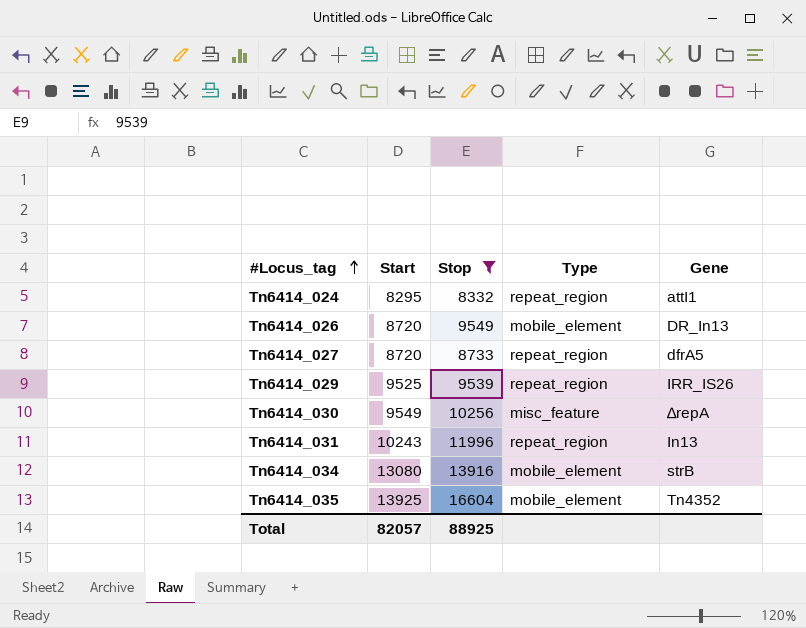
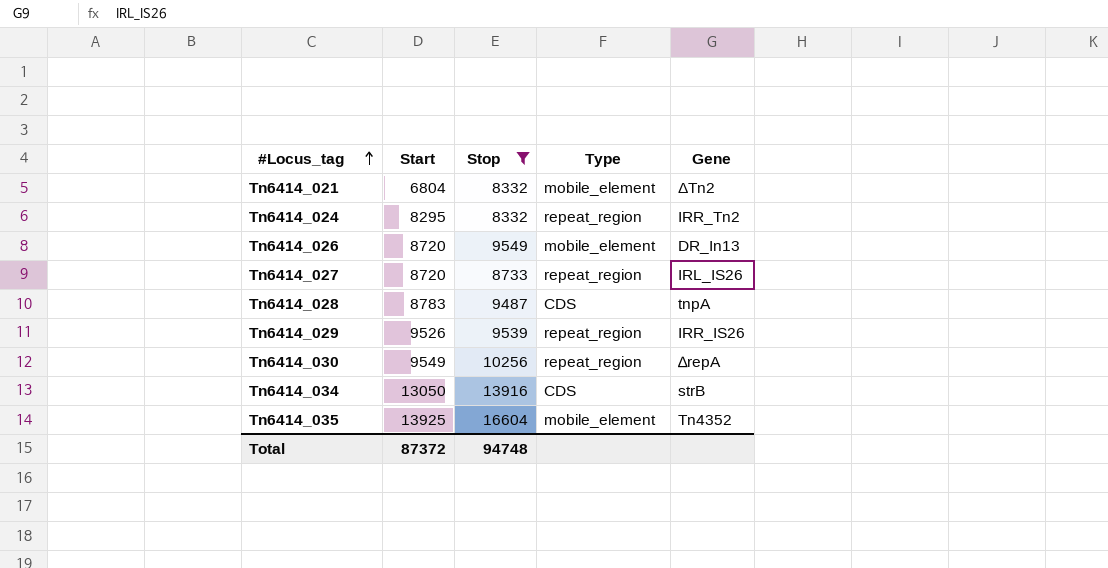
row Tn6414_031: 10243 | 11996 | repeat_region | In13 -> none
row Tn6414_021: none -> 6804 | 8332 | mobile_element | ΔTn2
Tn6414_024 | Gene: attI1 -> IRR_Tn2
Tn6414_027 | Gene: dfrA5 -> IRL_IS26
row Tn6414_028: none -> 8783 | 9487 | CDS | tnpA
Tn6414_029 | Start: 9525 -> 9526
Tn6414_030 | Type: misc_feature -> repeat_region
Tn6414_034 | Start: 13080 -> 13050
Tn6414_034 | Type: mobile_element -> CDS
Total | Start: 82057 -> 87372
Total | Stop: 88925 -> 94748

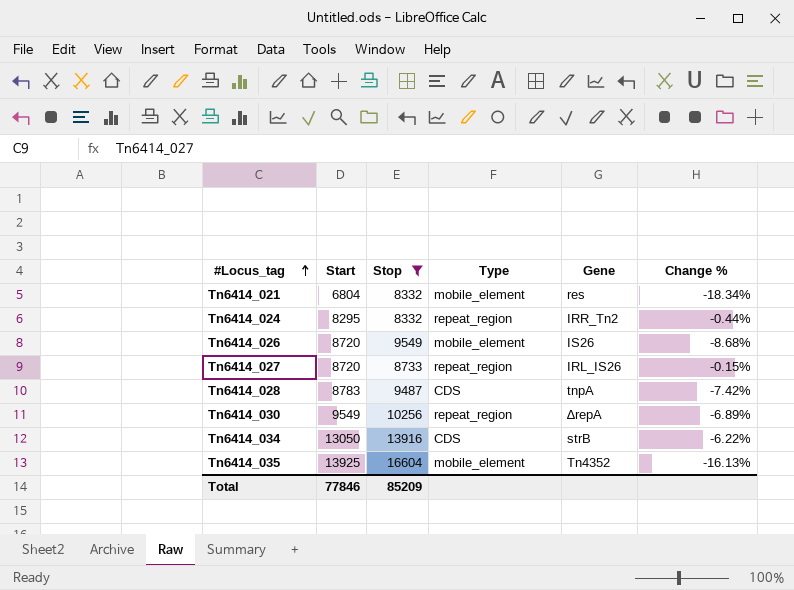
column Change % | formula: none -> ([Start] - [Stop]) / [Stop]
row Tn6414_029: 9526 | 9539 | repeat_region | IRR_IS26 -> none
Tn6414_021 | Gene: ΔTn2 -> res
Tn6414_026 | Gene: DR_In13 -> IS26
Total | Start: 87372 -> 77846
Total | Stop: 94748 -> 85209

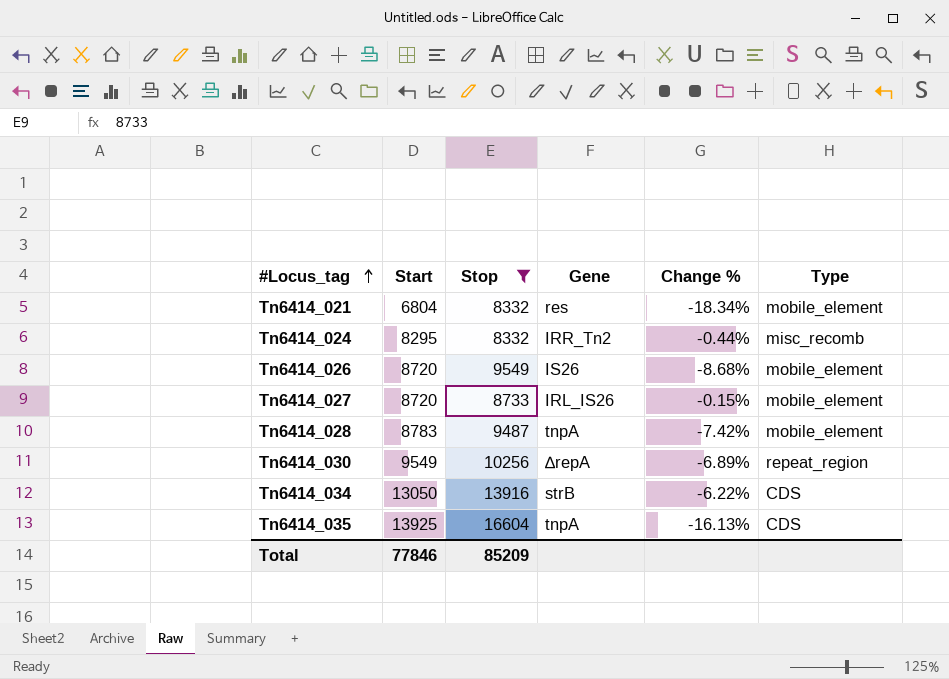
column Type | position: 4 -> 6
Tn6414_024 | Type: repeat_region -> misc_recomb
Tn6414_027 | Type: repeat_region -> mobile_element
Tn6414_028 | Type: CDS -> mobile_element
Tn6414_035 | Gene: Tn4352 -> tnpA
Tn6414_035 | Type: mobile_element -> CDS

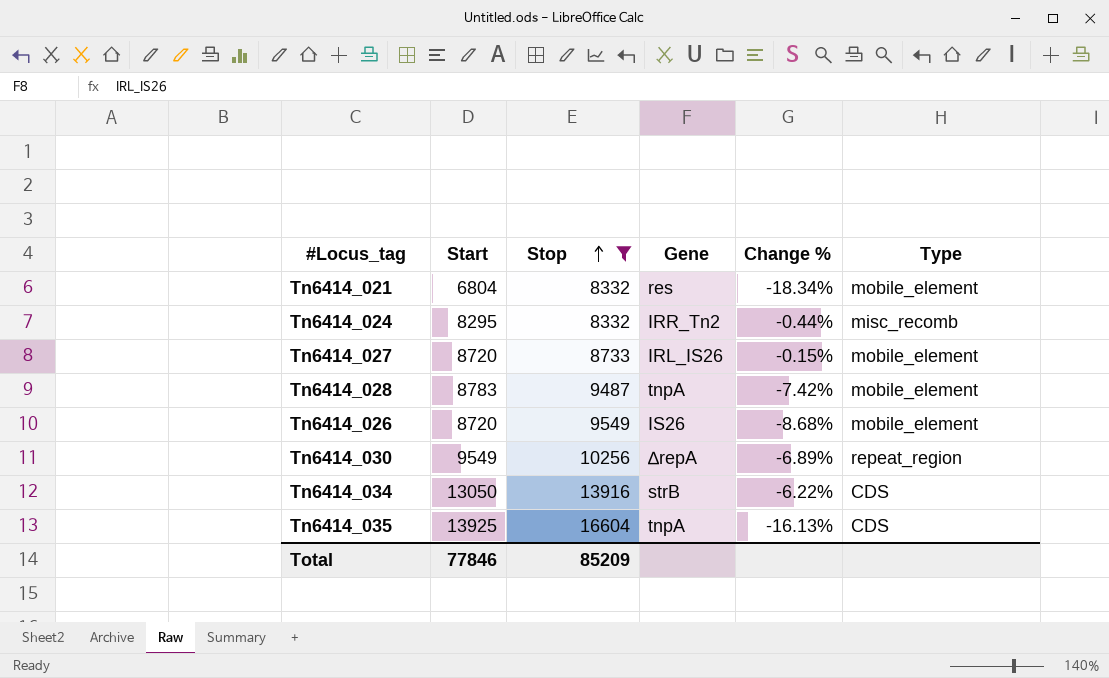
row order: #Locus_tag ascending -> Stop ascending

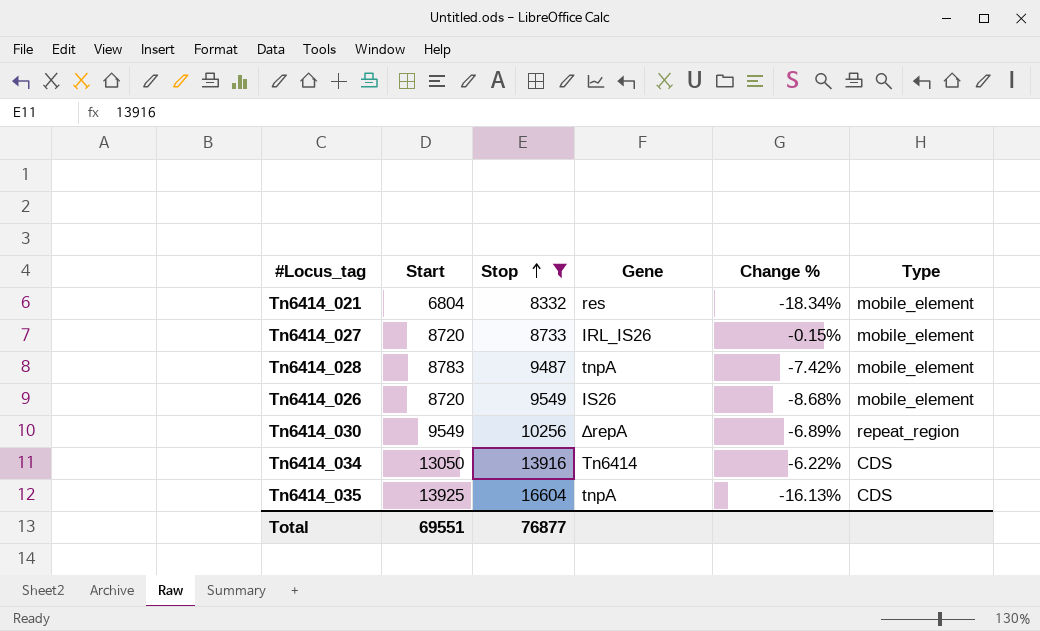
row Tn6414_024: 8295 | 8332 | IRR_Tn2 | -0.44% | misc_recomb -> none
Tn6414_034 | Gene: strB -> Tn6414
Total | Start: 77846 -> 69551
Total | Stop: 85209 -> 76877

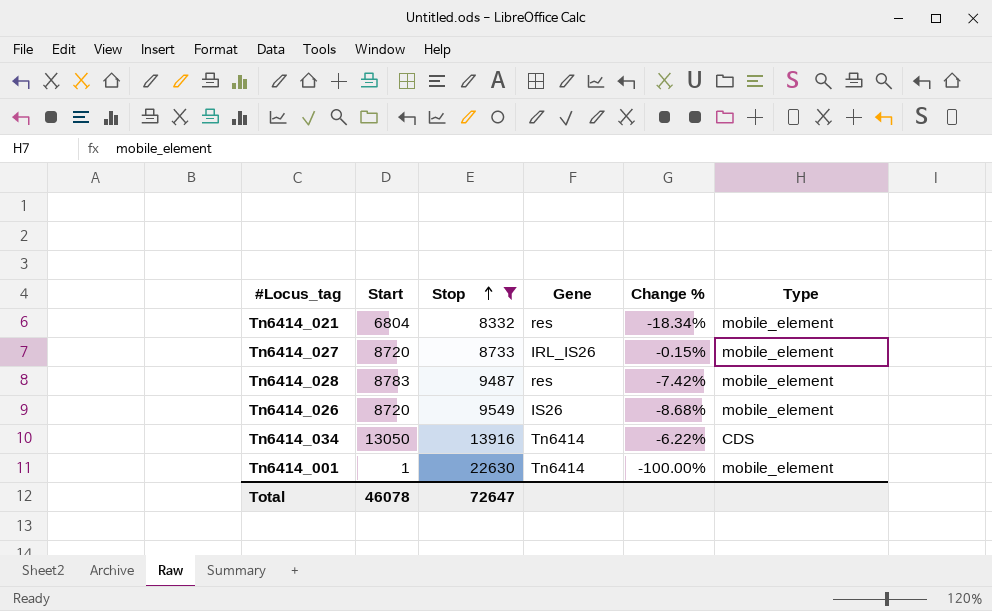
row Tn6414_030: 9549 | 10256 | ∆repA | -6.89% | repeat_region -> none
row Tn6414_035: 13925 | 16604 | tnpA | -16.13% | CDS -> none
Tn6414_028 | Gene: tnpA -> res
row Tn6414_001: none -> 1 | 22630 | Tn6414 | -100.00% | mobile_element
Total | Start: 69551 -> 46078
Total | Stop: 76877 -> 72647

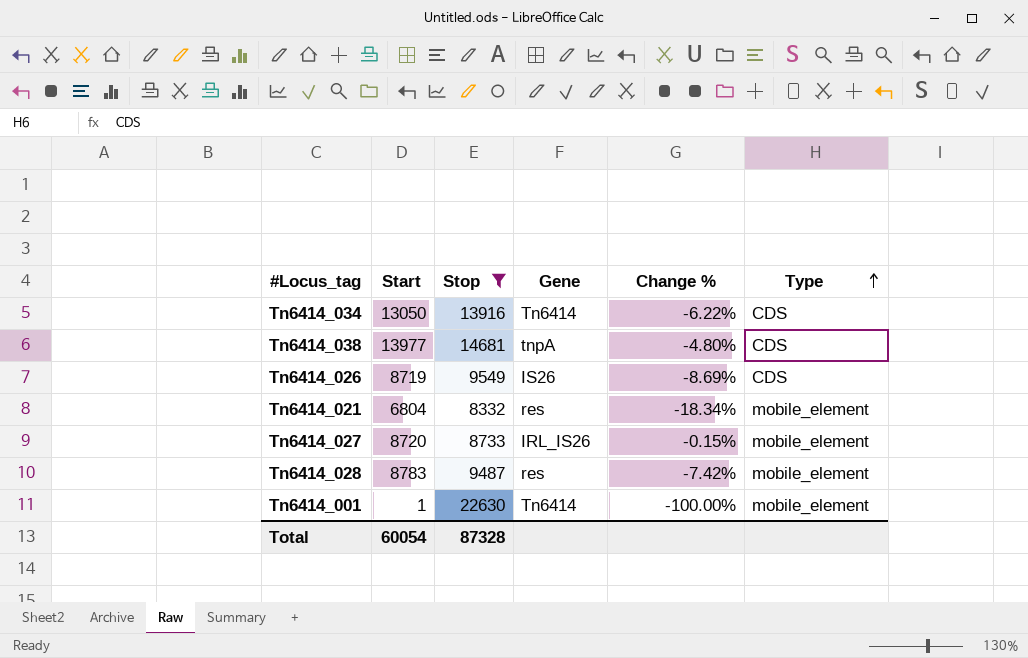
row order: Stop ascending -> Type ascending
row Tn6414_038: none -> 13977 | 14681 | tnpA | -4.80% | CDS
Tn6414_026 | Start: 8720 -> 8719
Tn6414_026 | Change %: -8.68% -> -8.69%
Tn6414_026 | Type: mobile_element -> CDS
Total | Start: 46078 -> 60054
Total | Stop: 72647 -> 87328

